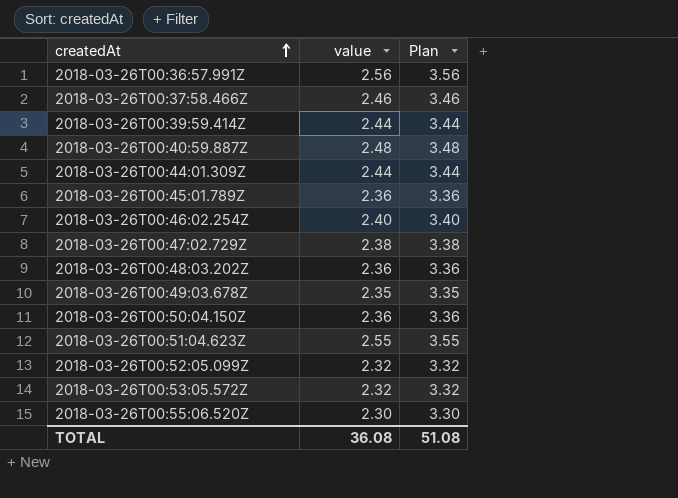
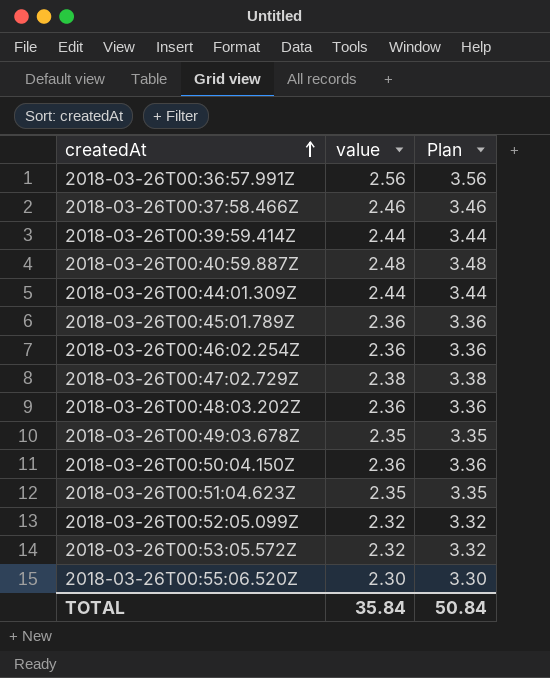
2018-03-26T00:46:02.254Z | value: 2.40 -> 2.36
2018-03-26T00:46:02.254Z | Plan: 3.40 -> 3.36
2018-03-26T00:51:04.623Z | value: 2.55 -> 2.35
2018-03-26T00:51:04.623Z | Plan: 3.55 -> 3.35
TOTAL | value: 36.08 -> 35.84
TOTAL | Plan: 51.08 -> 50.84

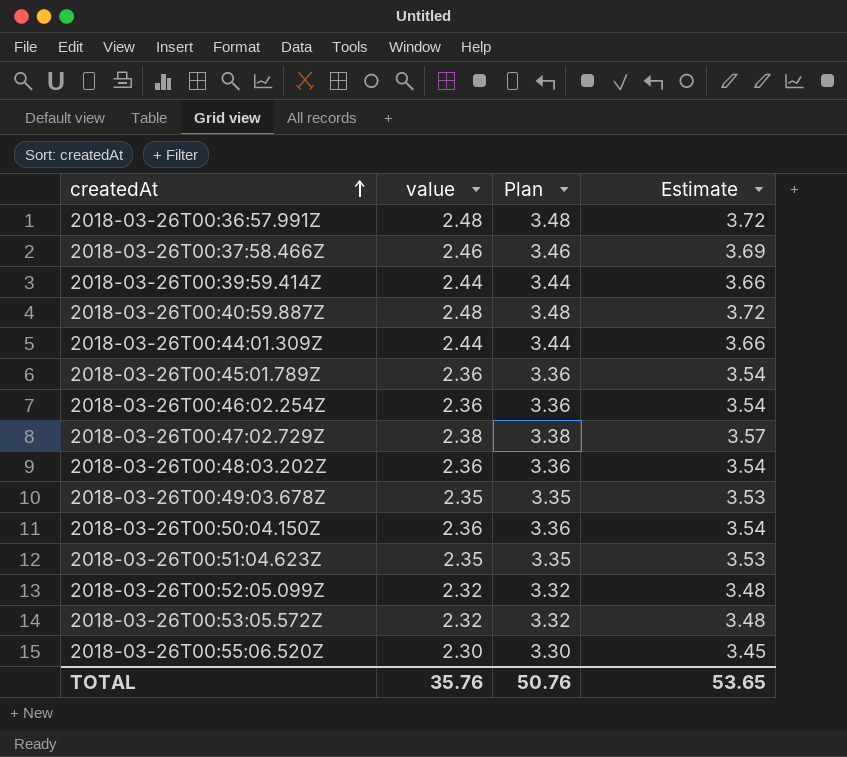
column Estimate | formula: none -> [value] * 1.5
2018-03-26T00:36:57.991Z | value: 2.56 -> 2.48
2018-03-26T00:36:57.991Z | Plan: 3.56 -> 3.48
TOTAL | value: 35.84 -> 35.76
TOTAL | Plan: 50.84 -> 50.76

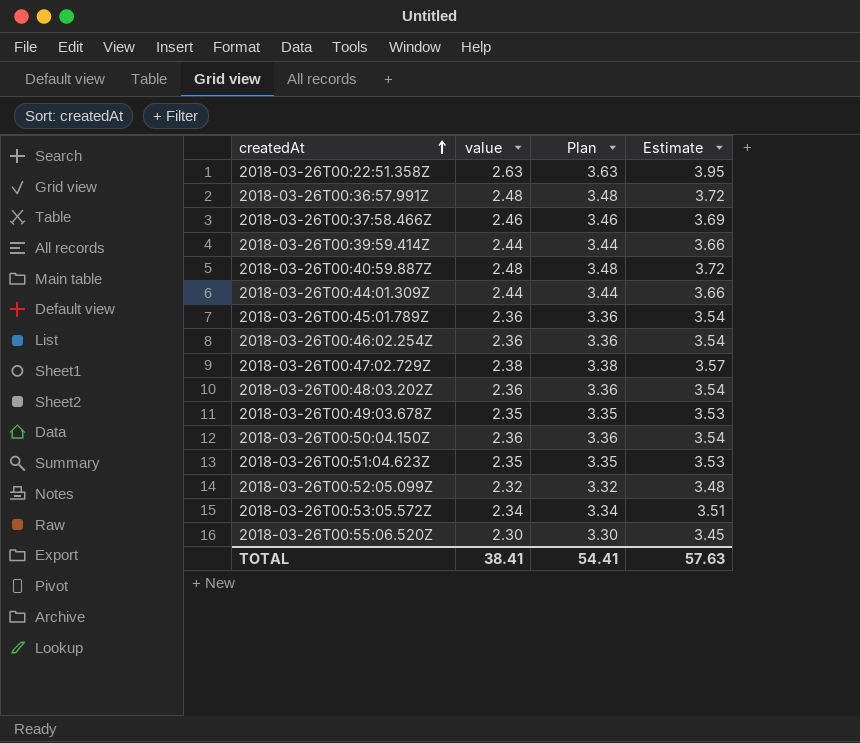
row 2018-03-26T00:22:51.358Z: none -> 2.63 | 3.63 | 3.95
2018-03-26T00:53:05.572Z | value: 2.32 -> 2.34
2018-03-26T00:53:05.572Z | Plan: 3.32 -> 3.34
2018-03-26T00:53:05.572Z | Estimate: 3.48 -> 3.51
TOTAL | value: 35.76 -> 38.41
TOTAL | Plan: 50.76 -> 54.41
TOTAL | Estimate: 53.65 -> 57.63

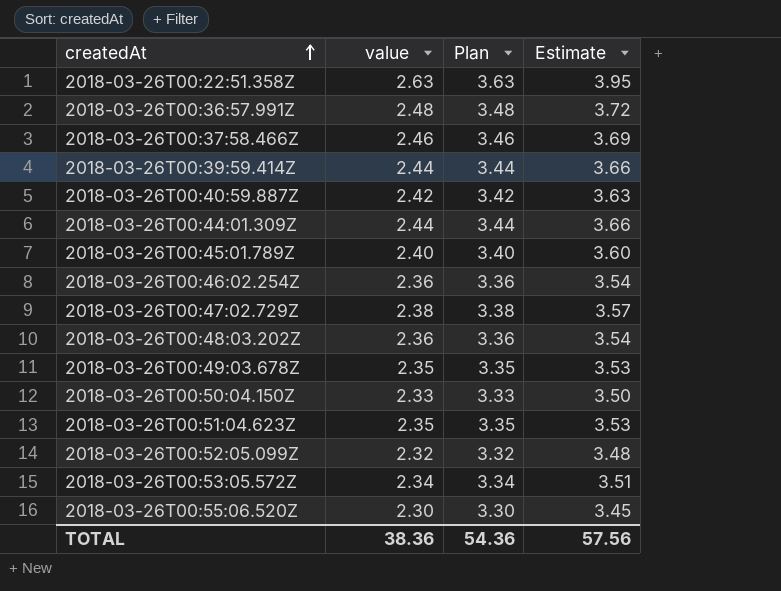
2018-03-26T00:40:59.887Z | value: 2.48 -> 2.42
2018-03-26T00:40:59.887Z | Plan: 3.48 -> 3.42
2018-03-26T00:40:59.887Z | Estimate: 3.72 -> 3.63
2018-03-26T00:45:01.789Z | value: 2.36 -> 2.40
2018-03-26T00:45:01.789Z | Plan: 3.36 -> 3.40
2018-03-26T00:45:01.789Z | Estimate: 3.54 -> 3.60
2018-03-26T00:50:04.150Z | value: 2.36 -> 2.33
2018-03-26T00:50:04.150Z | Plan: 3.36 -> 3.33
2018-03-26T00:50:04.150Z | Estimate: 3.54 -> 3.50
TOTAL | value: 38.41 -> 38.36
TOTAL | Plan: 54.41 -> 54.36
TOTAL | Estimate: 57.63 -> 57.56

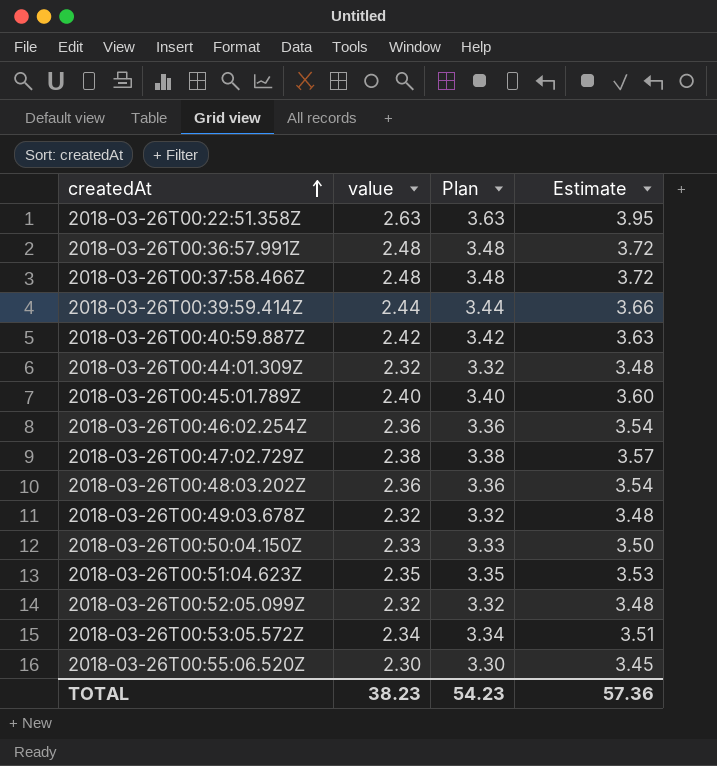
2018-03-26T00:37:58.466Z | value: 2.46 -> 2.48
2018-03-26T00:37:58.466Z | Plan: 3.46 -> 3.48
2018-03-26T00:37:58.466Z | Estimate: 3.69 -> 3.72
2018-03-26T00:44:01.309Z | value: 2.44 -> 2.32
2018-03-26T00:44:01.309Z | Plan: 3.44 -> 3.32
2018-03-26T00:44:01.309Z | Estimate: 3.66 -> 3.48
2018-03-26T00:49:03.678Z | value: 2.35 -> 2.32
2018-03-26T00:49:03.678Z | Plan: 3.35 -> 3.32
2018-03-26T00:49:03.678Z | Estimate: 3.53 -> 3.48
TOTAL | value: 38.36 -> 38.23
TOTAL | Plan: 54.36 -> 54.23
TOTAL | Estimate: 57.56 -> 57.36

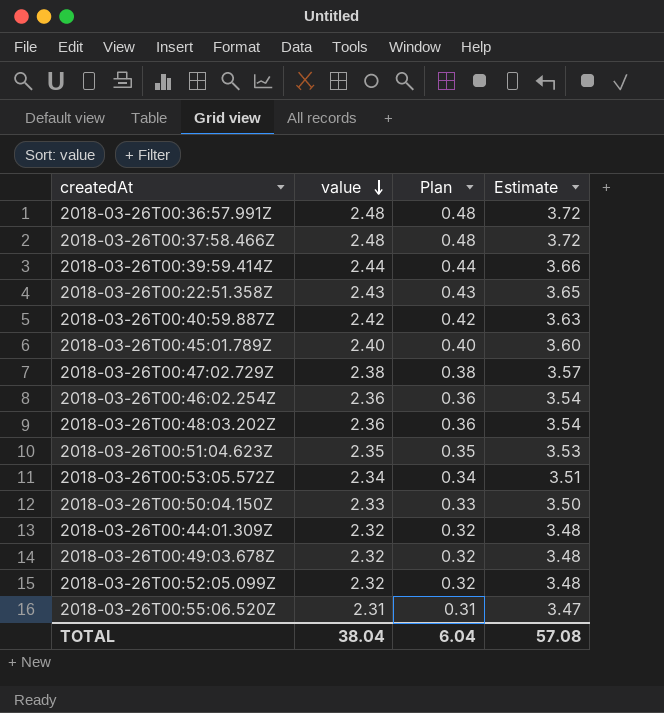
row order: createdAt ascending -> value descending
column Plan | formula: [value] + 1 -> [value] - 2
2018-03-26T00:22:51.358Z | value: 2.63 -> 2.43
2018-03-26T00:22:51.358Z | Estimate: 3.95 -> 3.65
2018-03-26T00:55:06.520Z | value: 2.30 -> 2.31
2018-03-26T00:55:06.520Z | Estimate: 3.45 -> 3.47
TOTAL | value: 38.23 -> 38.04
TOTAL | Plan: 54.23 -> 6.04
TOTAL | Estimate: 57.36 -> 57.08

